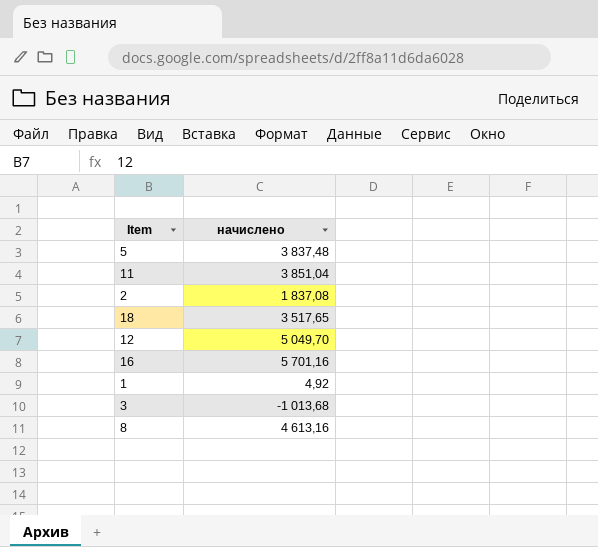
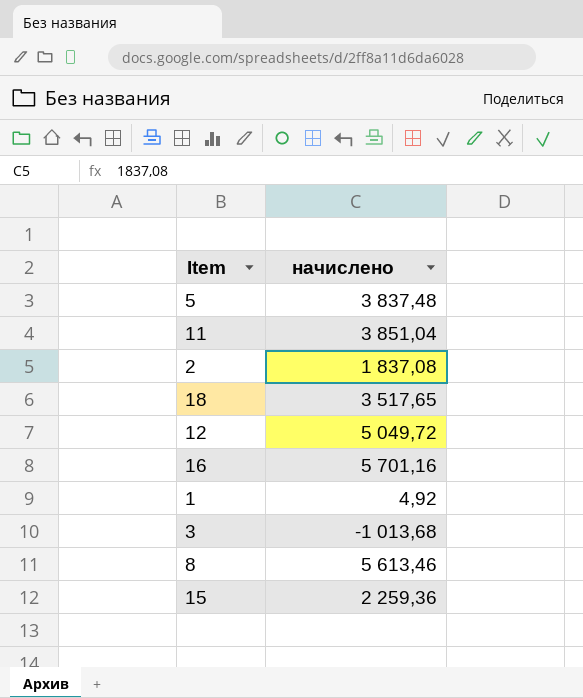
12 | начислено: 5 049,70 -> 5 049,72
8 | начислено: 4 613,16 -> 5 613,46
row 15: none -> 2 259,36

